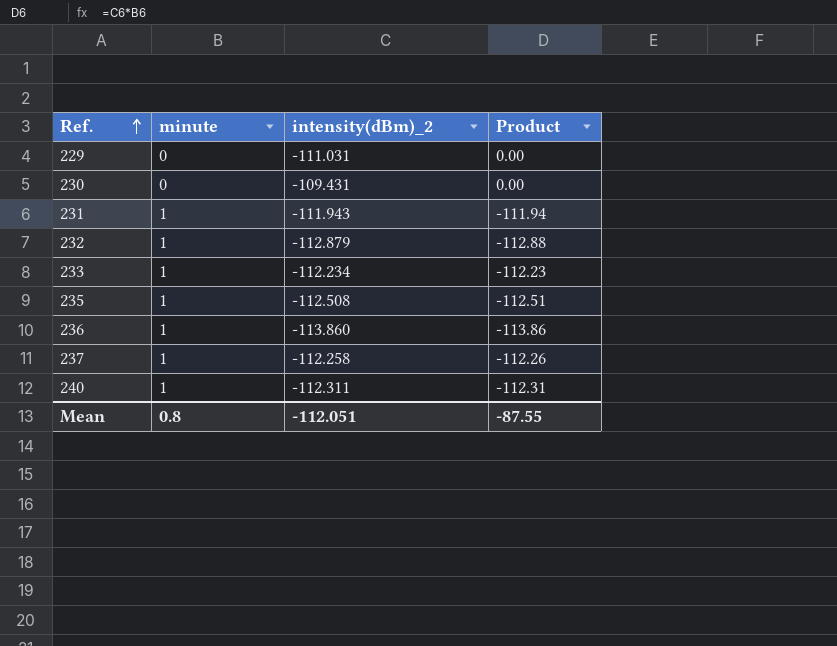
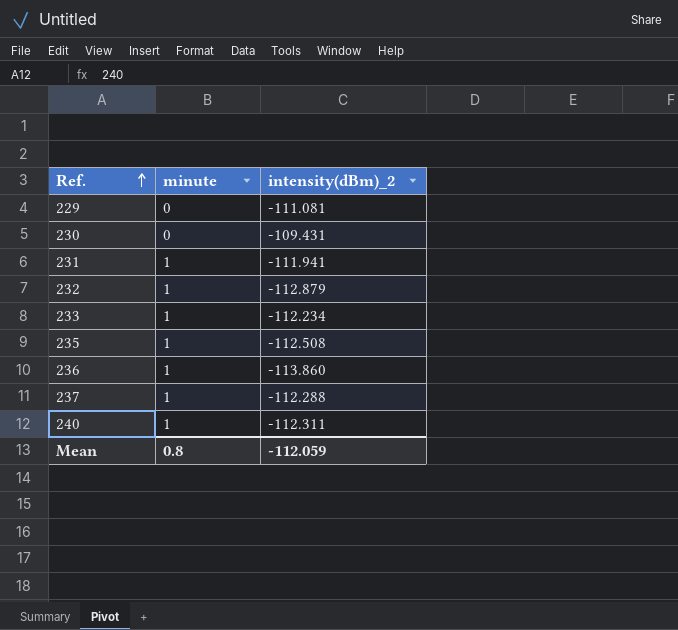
column Product | formula: [minute] * [intensity(dBm)_2] -> none
229 | intensity(dBm)_2: -111.031 -> -111.081
231 | intensity(dBm)_2: -111.943 -> -111.941
237 | intensity(dBm)_2: -112.258 -> -112.288
Mean | intensity(dBm)_2: -112.051 -> -112.059

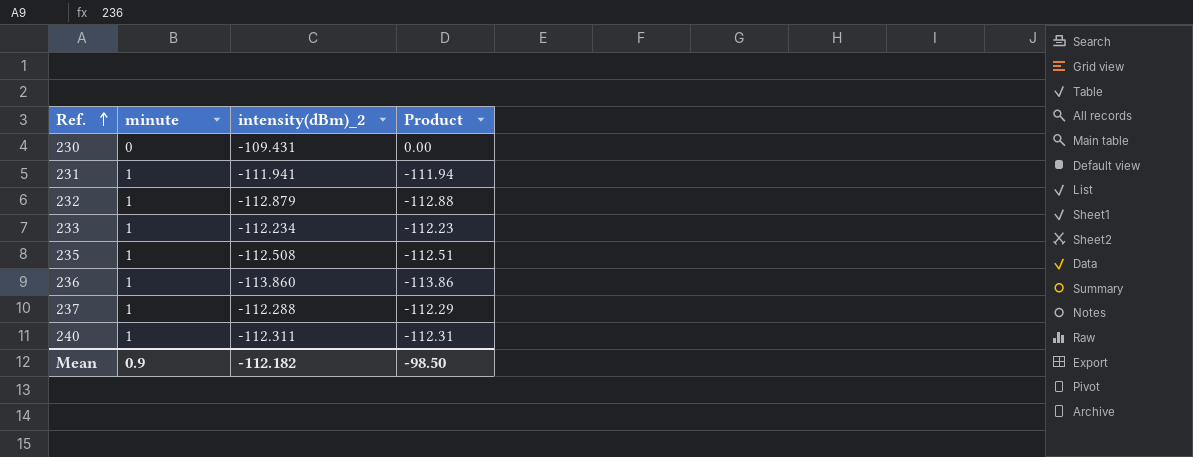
column Product | formula: none -> [minute] * [intensity(dBm)_2]
row 229: 0 | -111.081 -> none
Mean | minute: 0.8 -> 0.9
Mean | intensity(dBm)_2: -112.059 -> -112.182

